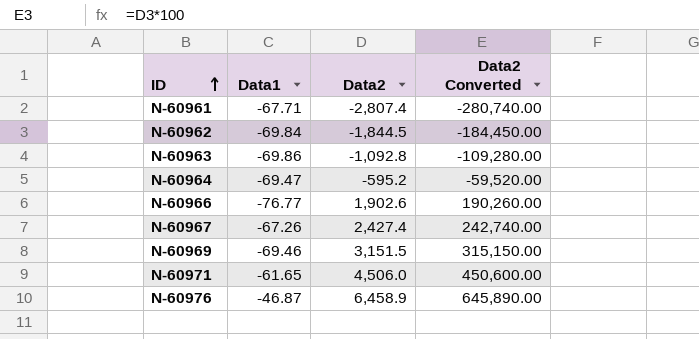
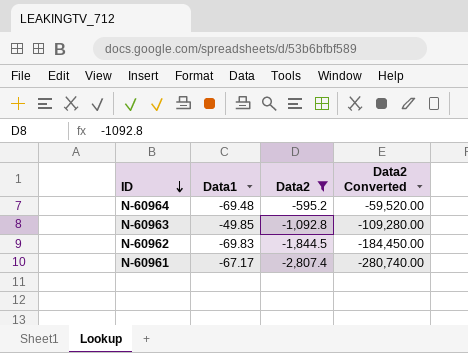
filter: none -> Data2 <= -595.2
row order: ID ascending -> ID descending
N-60964 | Data1: -69.47 -> -69.48
N-60963 | Data1: -69.86 -> -49.85
N-60962 | Data1: -69.84 -> -69.83
N-60961 | Data1: -67.71 -> -67.17

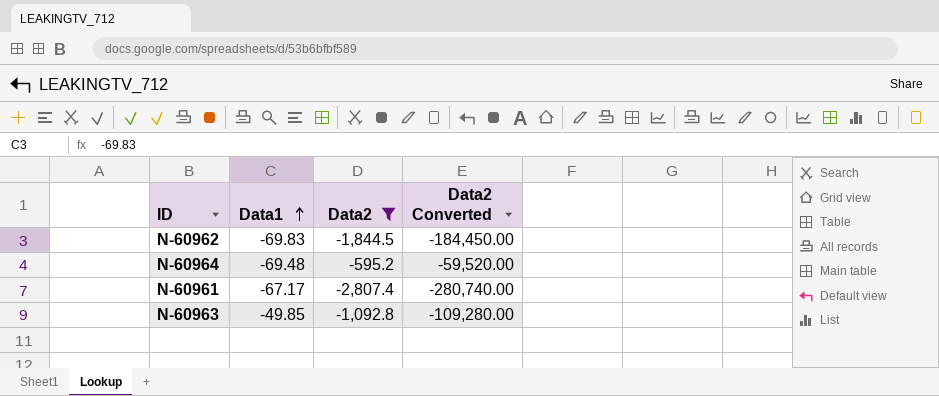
row order: ID descending -> Data1 ascending

